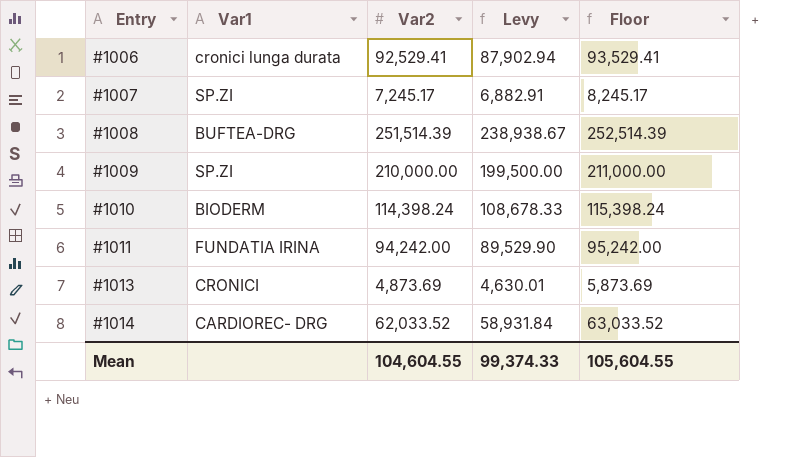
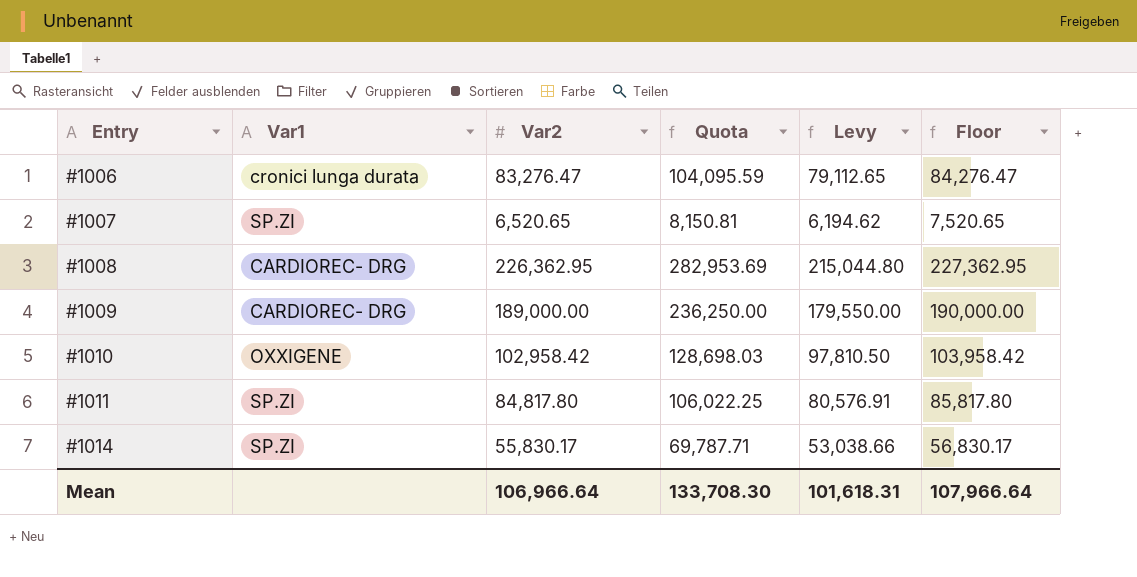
column Quota | formula: none -> [Var2] * 1.25
row #1013: CRONICI | 4,873.69 | 4,630.01 | 5,873.69 -> none
#1006 | Var2: 92,529.41 -> 83,276.47
#1006 | Levy: 87,902.94 -> 79,112.65
#1006 | Floor: 93,529.41 -> 84,276.47
#1007 | Var2: 7,245.17 -> 6,520.65
#1007 | Levy: 6,882.91 -> 6,194.62
#1007 | Floor: 8,245.17 -> 7,520.65
#1008 | Var1: BUFTEA-DRG -> CARDIOREC- DRG
#1008 | Var2: 251,514.39 -> 226,362.95
#1008 | Levy: 238,938.67 -> 215,044.80
#1008 | Floor: 252,514.39 -> 227,362.95
#1009 | Var1: SP.ZI -> CARDIOREC- DRG
#1009 | Var2: 210,000.00 -> 189,000.00
#1009 | Levy: 199,500.00 -> 179,550.00
#1009 | Floor: 211,000.00 -> 190,000.00
#1010 | Var1: BIODERM -> OXXIGENE
#1010 | Var2: 114,398.24 -> 102,958.42
#1010 | Levy: 108,678.33 -> 97,810.50
#1010 | Floor: 115,398.24 -> 103,958.42
#1011 | Var1: FUNDATIA IRINA -> SP.ZI
#1011 | Var2: 94,242.00 -> 84,817.80
#1011 | Levy: 89,529.90 -> 80,576.91
#1011 | Floor: 95,242.00 -> 85,817.80
#1014 | Var1: CARDIOREC- DRG -> SP.ZI
#1014 | Var2: 62,033.52 -> 55,830.17
#1014 | Levy: 58,931.84 -> 53,038.66
#1014 | Floor: 63,033.52 -> 56,830.17
Mean | Var2: 104,604.55 -> 106,966.64
Mean | Levy: 99,374.33 -> 101,618.31
Mean | Floor: 105,604.55 -> 107,966.64

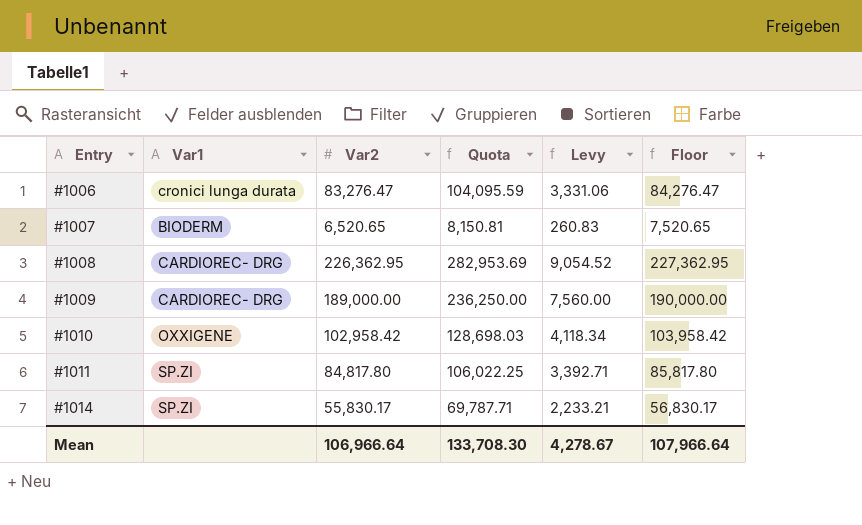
column Levy | formula: [Var2] * 0.95 -> [Var2] * 0.04
#1007 | Var1: SP.ZI -> BIODERM
Mean | Levy: 101,618.31 -> 4,278.67

